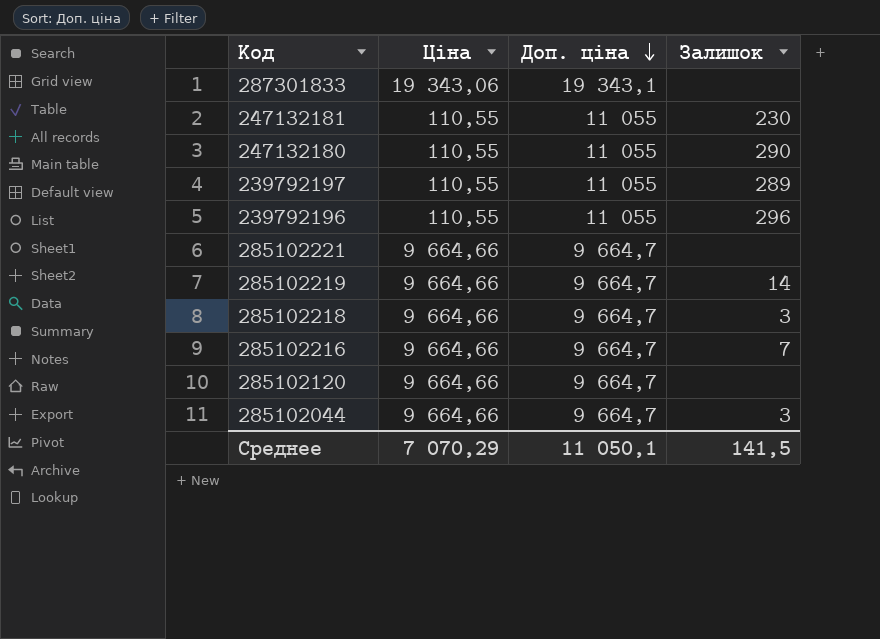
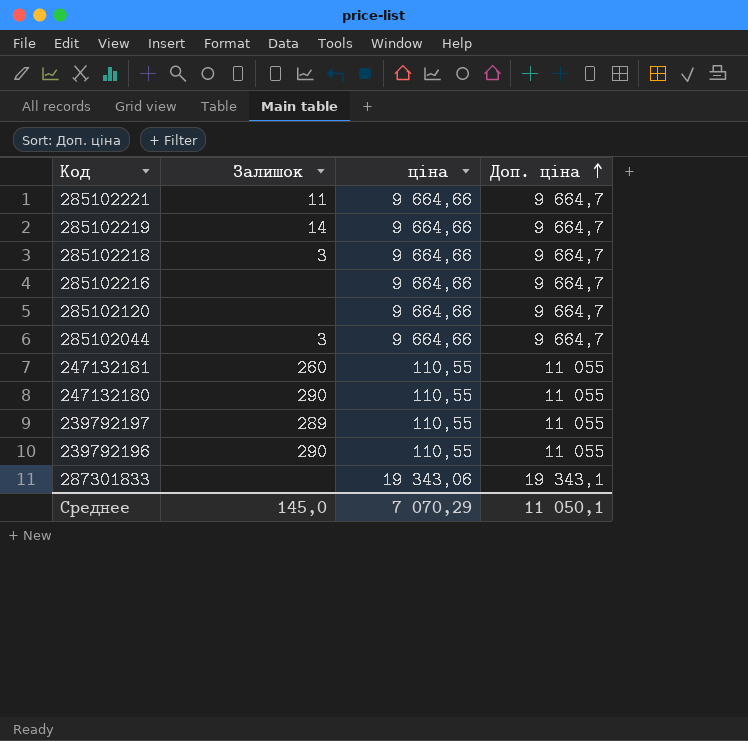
row order: Доп. ціна descending -> Доп. ціна ascending
column Залишок | position: 4 -> 2
column name: Ціна -> ціна
285102221 | Залишок: none -> 11
285102216 | Залишок: 7 -> none
247132181 | Залишок: 230 -> 260
239792196 | Залишок: 296 -> 290
Среднее | Залишок: 141,5 -> 145,0

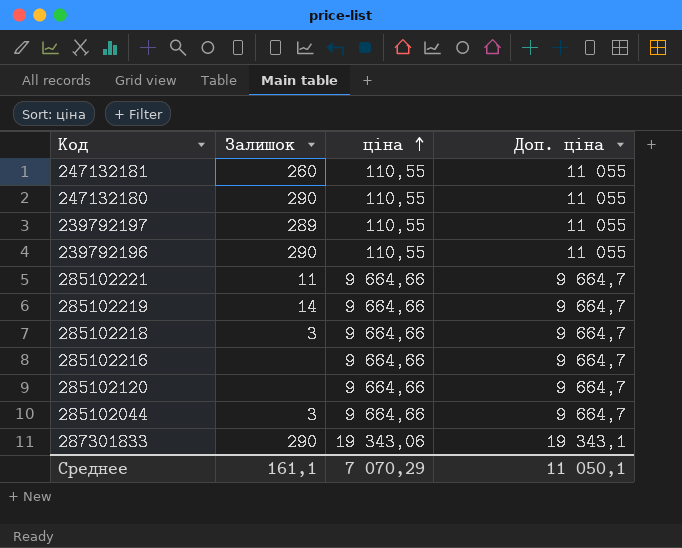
row order: Доп. ціна ascending -> ціна ascending
287301833 | Залишок: none -> 290
Среднее | Залишок: 145,0 -> 161,1

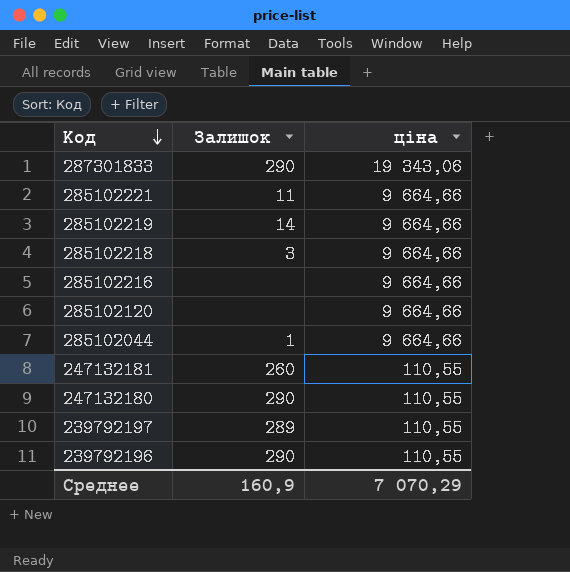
row order: ціна ascending -> Код descending
column Доп. ціна | position: 4 -> none
285102044 | Залишок: 3 -> 1
Среднее | Залишок: 161,1 -> 160,9

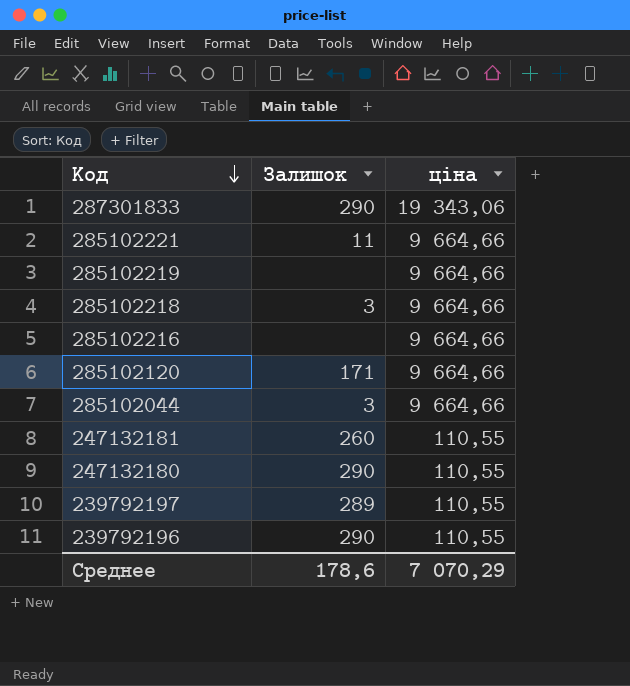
285102219 | Залишок: 14 -> none
285102120 | Залишок: none -> 171
285102044 | Залишок: 1 -> 3
Среднее | Залишок: 160,9 -> 178,6

